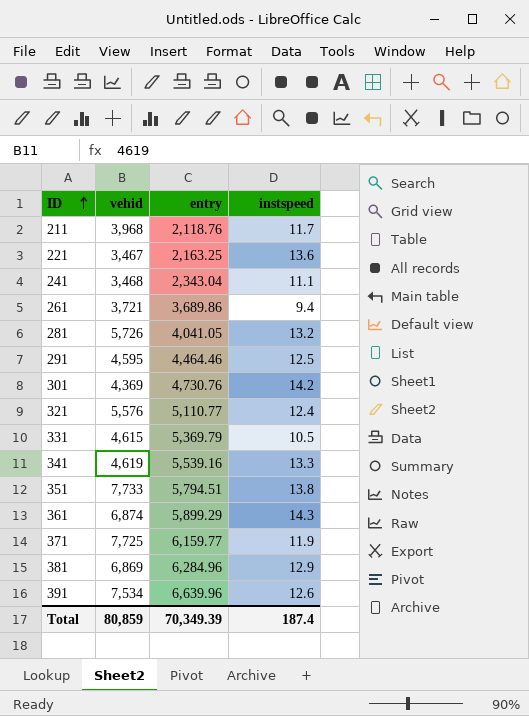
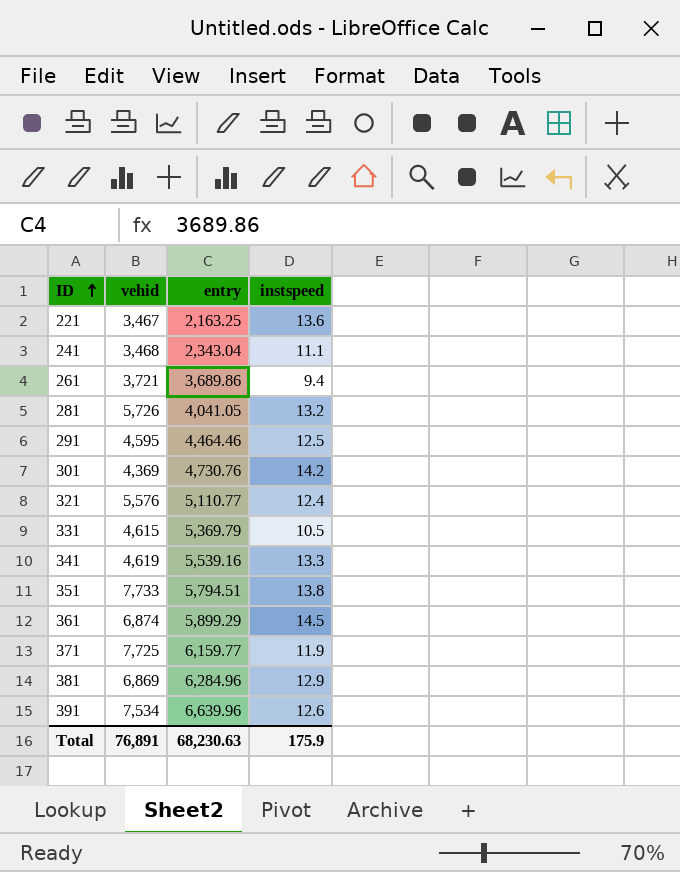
row 211: 3,968 | 2,118.76 | 11.7 -> none
361 | instspeed: 14.3 -> 14.5
Total | vehid: 80,859 -> 76,891
Total | entry: 70,349.39 -> 68,230.63
Total | instspeed: 187.4 -> 175.9

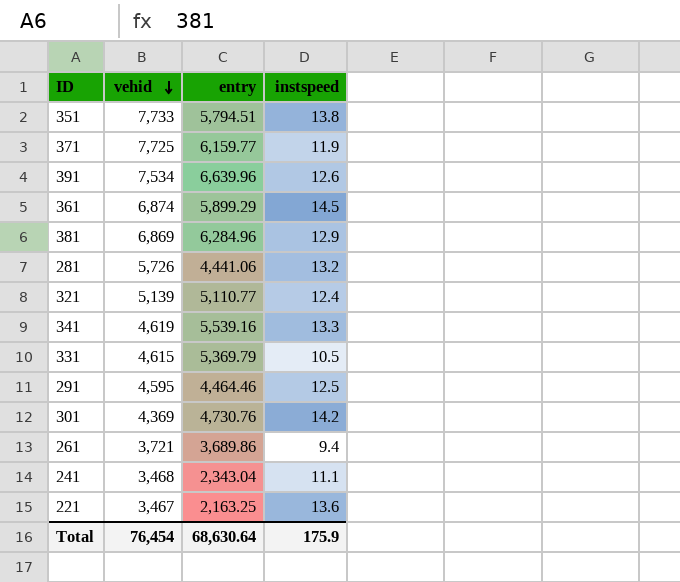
row order: ID ascending -> vehid descending
281 | entry: 4,041.05 -> 4,441.06
321 | vehid: 5,576 -> 5,139
Total | vehid: 76,891 -> 76,454
Total | entry: 68,230.63 -> 68,630.64

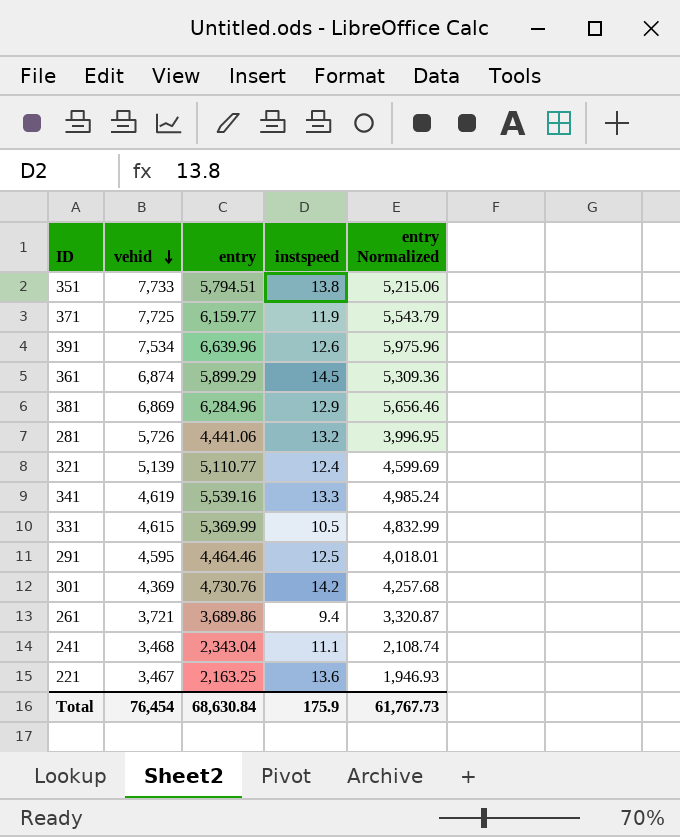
column entry Normalized | formula: none -> [entry] * 0.9
331 | entry: 5,369.79 -> 5,369.99
Total | entry: 68,630.64 -> 68,630.84

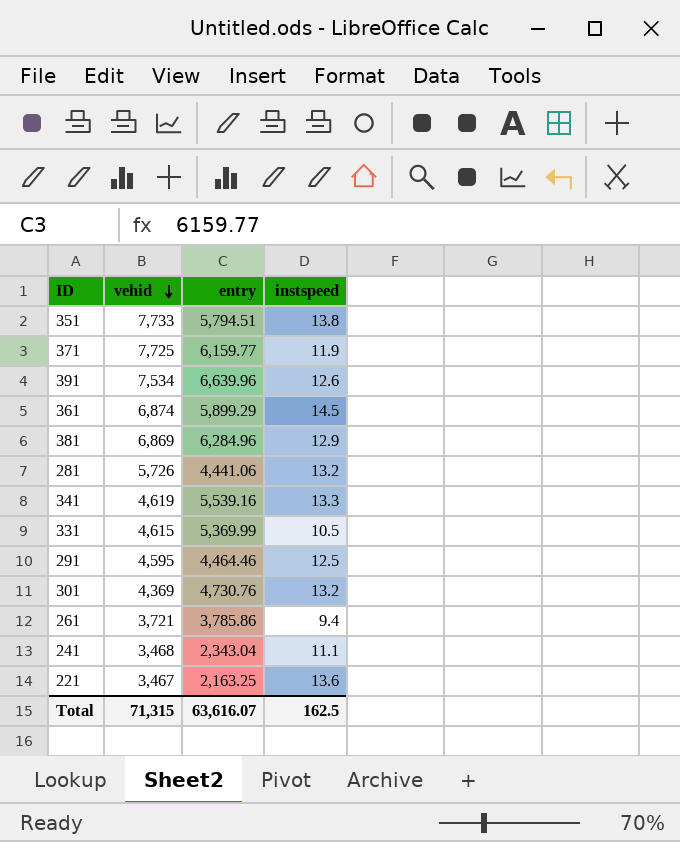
column entry Normalized | formula: [entry] * 0.9 -> none
row 321: 5,139 | 5,110.77 | 12.4 | 4,599.69 -> none
301 | instspeed: 14.2 -> 13.2
261 | entry: 3,689.86 -> 3,785.86
Total | vehid: 76,454 -> 71,315
Total | entry: 68,630.84 -> 63,616.07
Total | instspeed: 175.9 -> 162.5

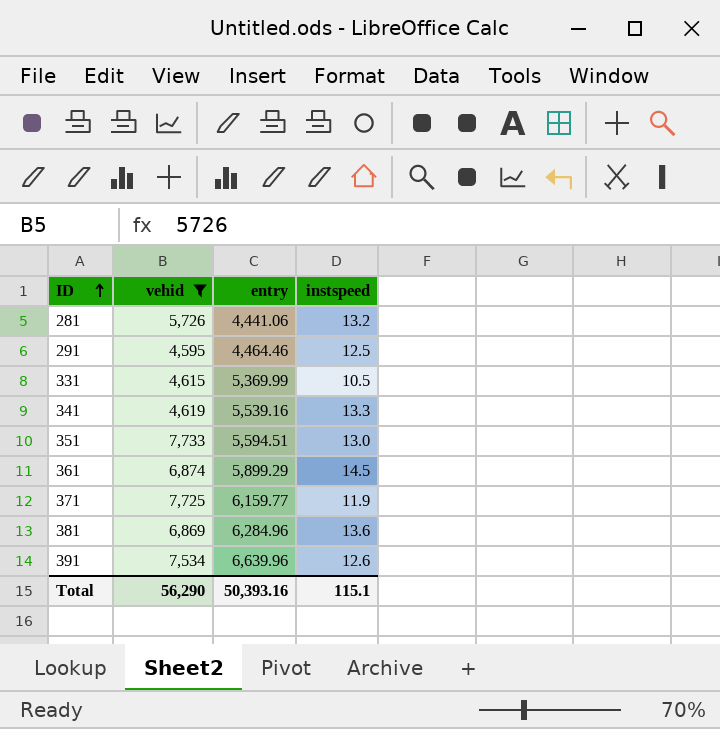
filter: none -> vehid >= 4,595
row order: vehid descending -> ID ascending
351 | entry: 5,794.51 -> 5,594.51
351 | instspeed: 13.8 -> 13.0
381 | instspeed: 12.9 -> 13.6
Total | vehid: 71,315 -> 56,290
Total | entry: 63,616.07 -> 50,393.16
Total | instspeed: 162.5 -> 115.1

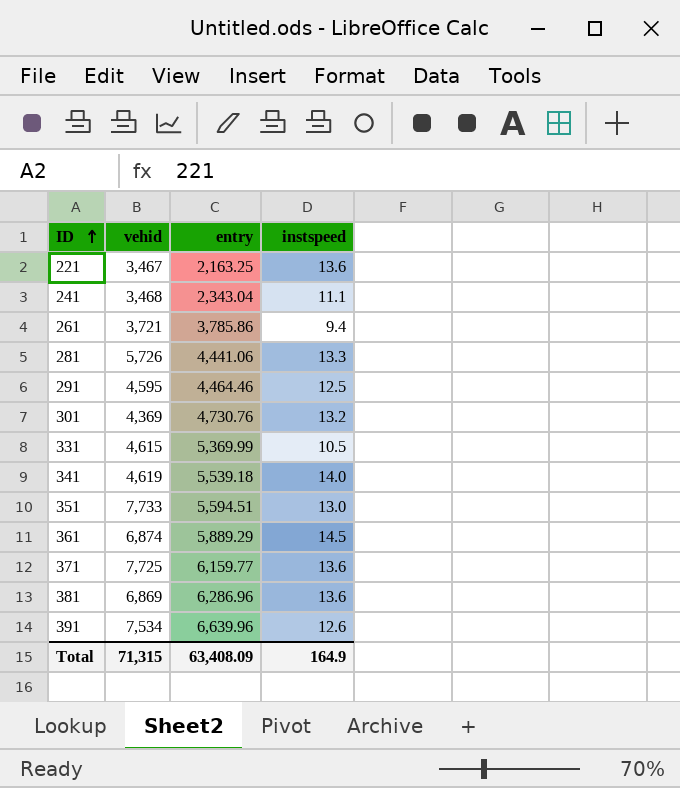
filter: vehid >= 4,595 -> none
281 | instspeed: 13.2 -> 13.3
341 | entry: 5,539.16 -> 5,539.18
341 | instspeed: 13.3 -> 14.0
361 | entry: 5,899.29 -> 5,889.29
371 | instspeed: 11.9 -> 13.6
381 | entry: 6,284.96 -> 6,286.96
Total | vehid: 56,290 -> 71,315
Total | entry: 50,393.16 -> 63,408.09
Total | instspeed: 115.1 -> 164.9

